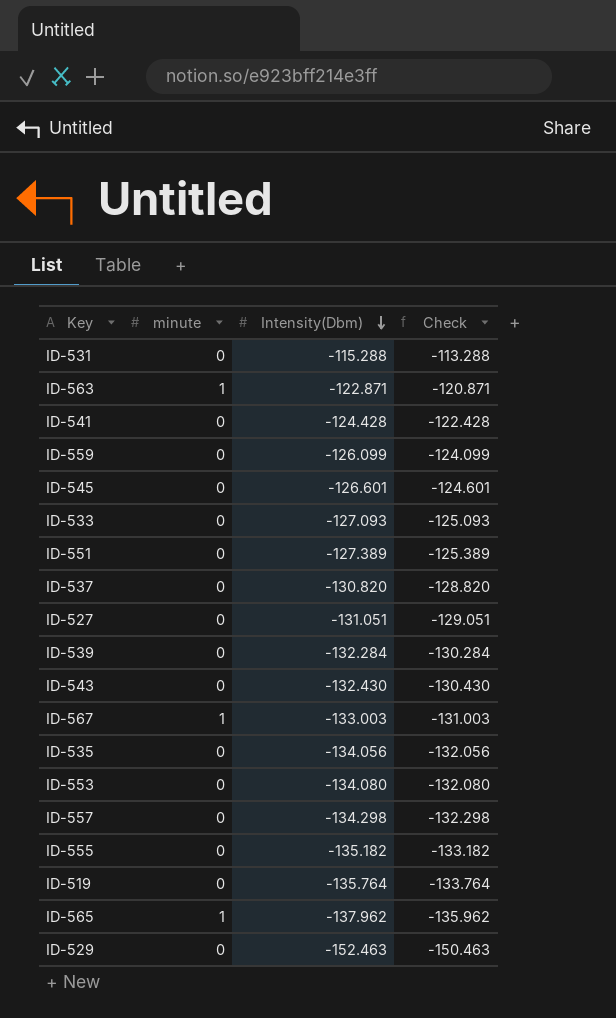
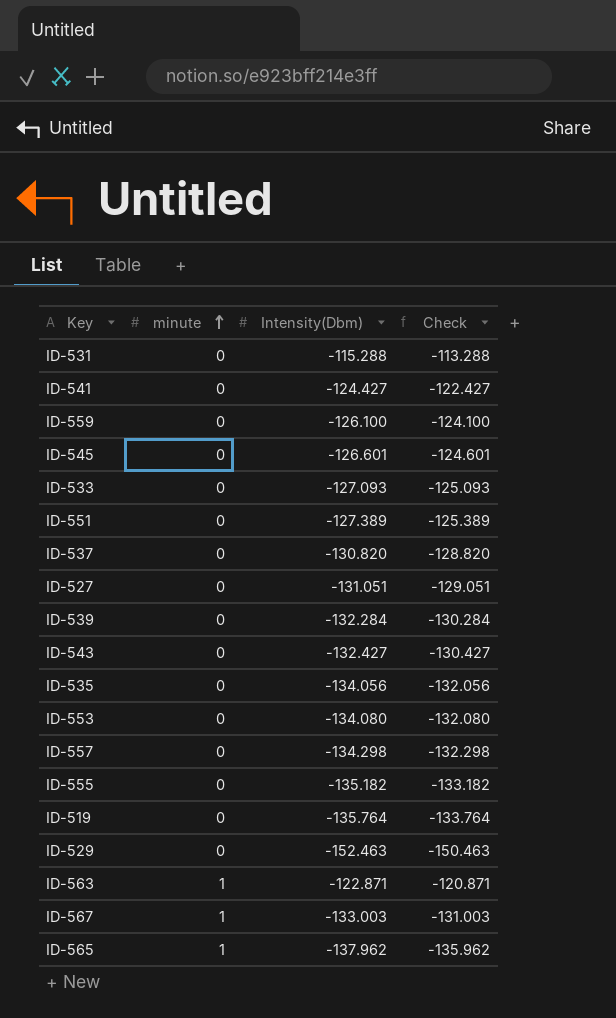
row order: Intensity(Dbm) descending -> minute ascending
ID-541 | Intensity(Dbm): -124.428 -> -124.427
ID-541 | Check: -122.428 -> -122.427
ID-559 | Intensity(Dbm): -126.099 -> -126.100
ID-559 | Check: -124.099 -> -124.100
ID-543 | Intensity(Dbm): -132.430 -> -132.427
ID-543 | Check: -130.430 -> -130.427

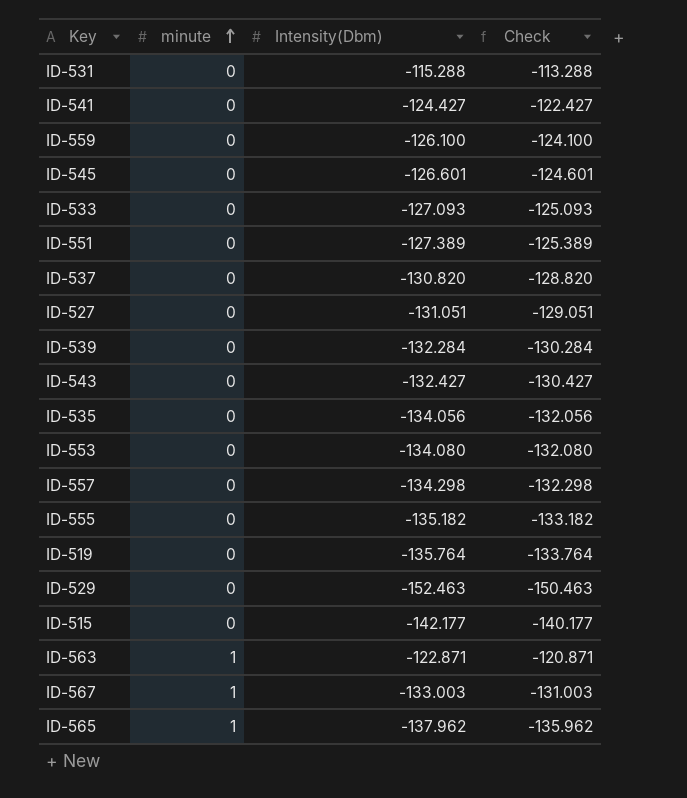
row ID-515: none -> 0 | -142.177 | -140.177

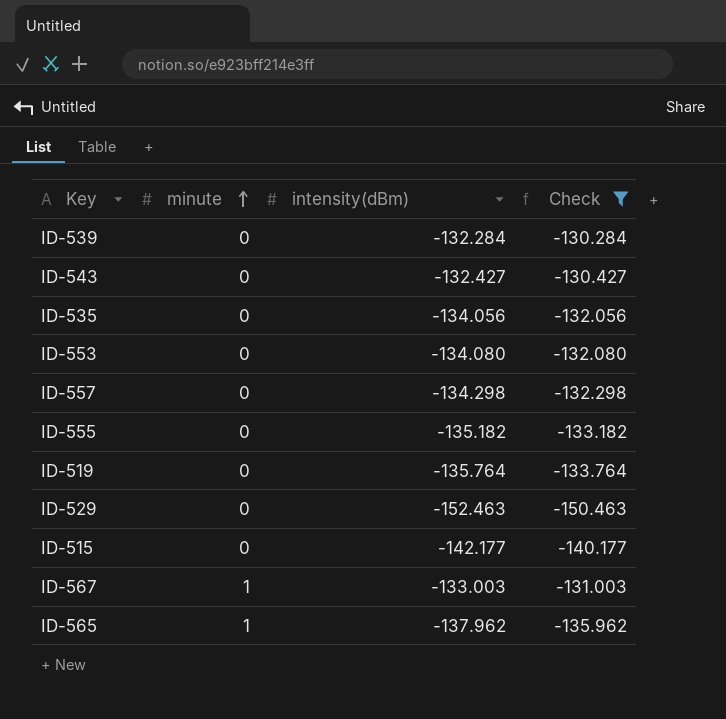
filter: none -> Check <= -130.284
column name: Intensity(Dbm) -> intensity(dBm)

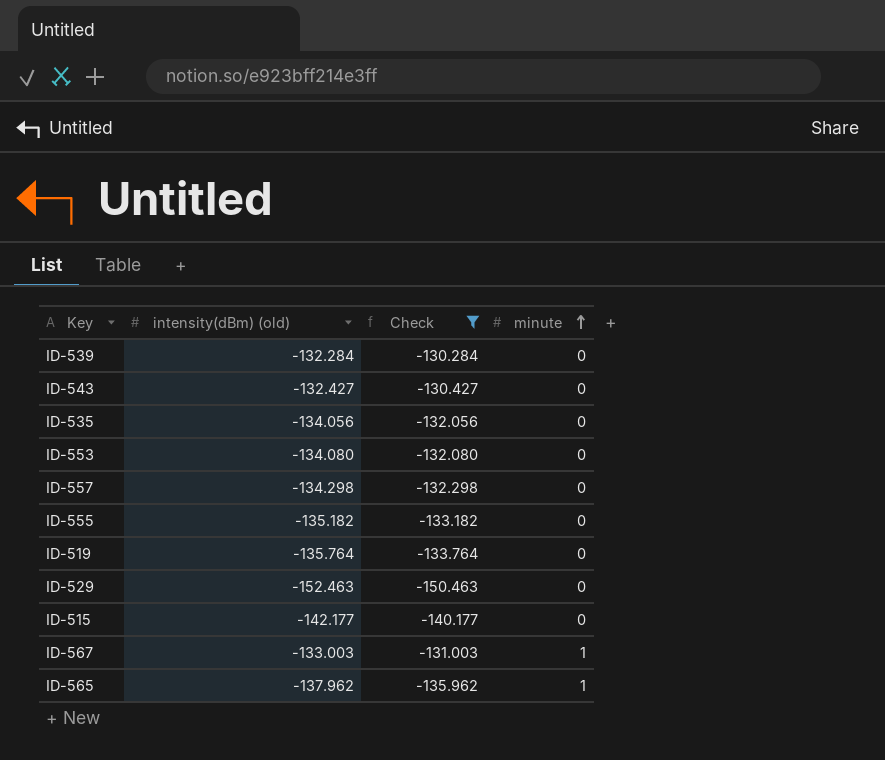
column name: intensity(dBm) -> intensity(dBm) (old)
column minute | position: 2 -> 4

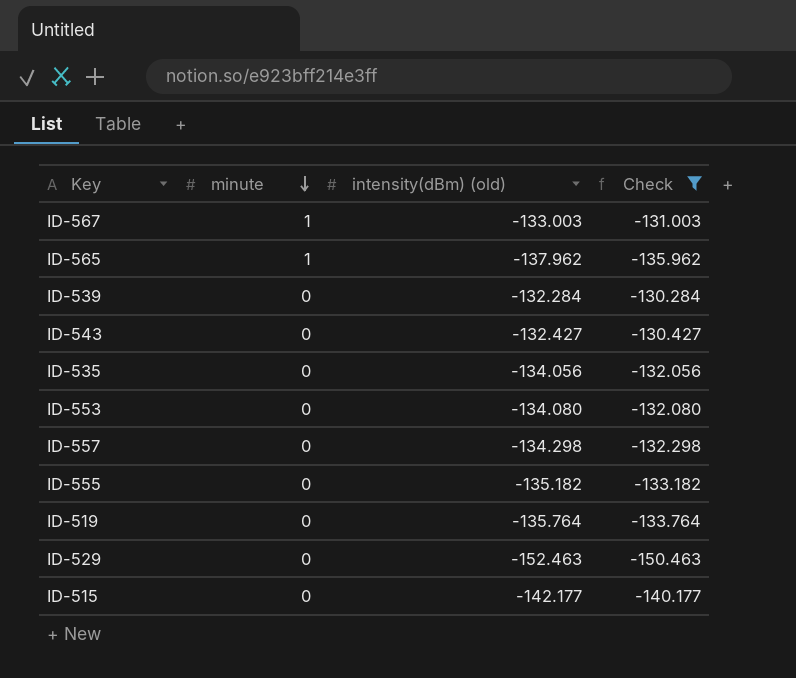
row order: minute ascending -> minute descending
column minute | position: 4 -> 2

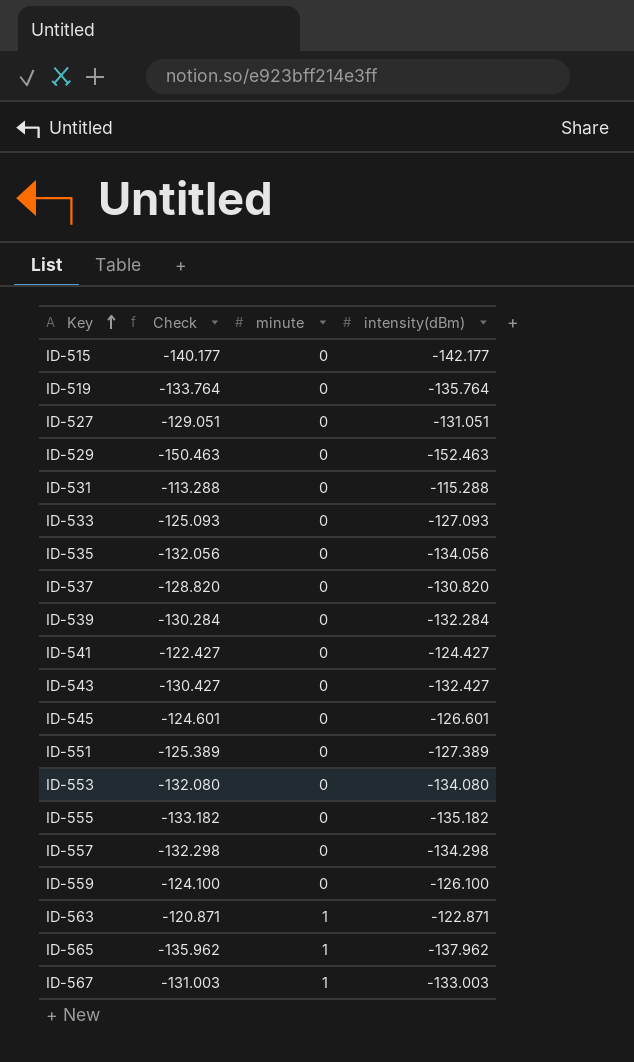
filter: Check <= -130.284 -> none
row order: minute descending -> Key ascending
column Check | position: 4 -> 2
column name: intensity(dBm) (old) -> intensity(dBm)

